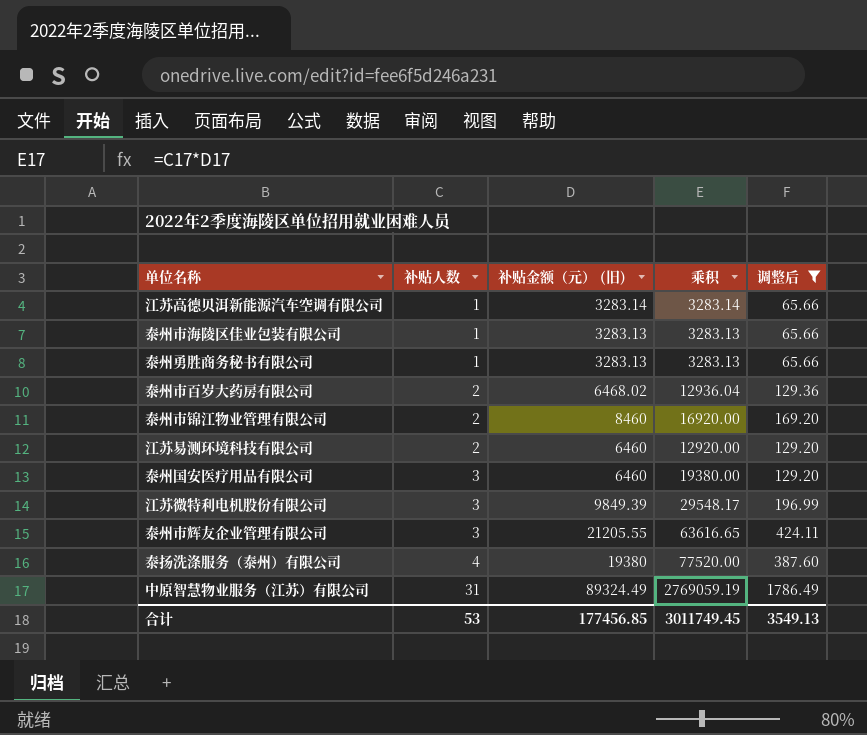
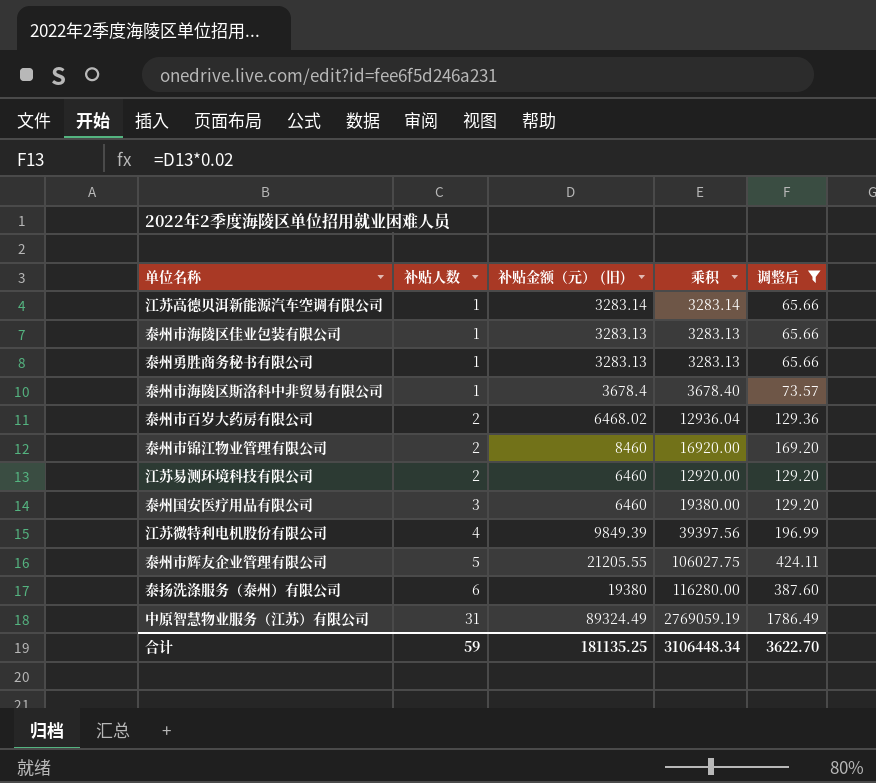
row 泰州市海陵区斯洛科中非贸易有限公司: none -> 1 | 3678.4 | 3678.40 | 73.57
江苏微特利电机股份有限公司 | 补贴人数: 3 -> 4
江苏微特利电机股份有限公司 | 乘积: 29548.17 -> 39397.56
泰州市辉友企业管理有限公司 | 补贴人数: 3 -> 5
泰州市辉友企业管理有限公司 | 乘积: 63616.65 -> 106027.75
泰扬洗涤服务（泰州）有限公司 | 补贴人数: 4 -> 6
泰扬洗涤服务（泰州）有限公司 | 乘积: 77520.00 -> 116280.00
合计 | 补贴人数: 53 -> 59
合计 | 补贴金额（元） (旧): 177456.85 -> 181135.25
合计 | 乘积: 3011749.45 -> 3106448.34
合计 | 调整后: 3549.13 -> 3622.70

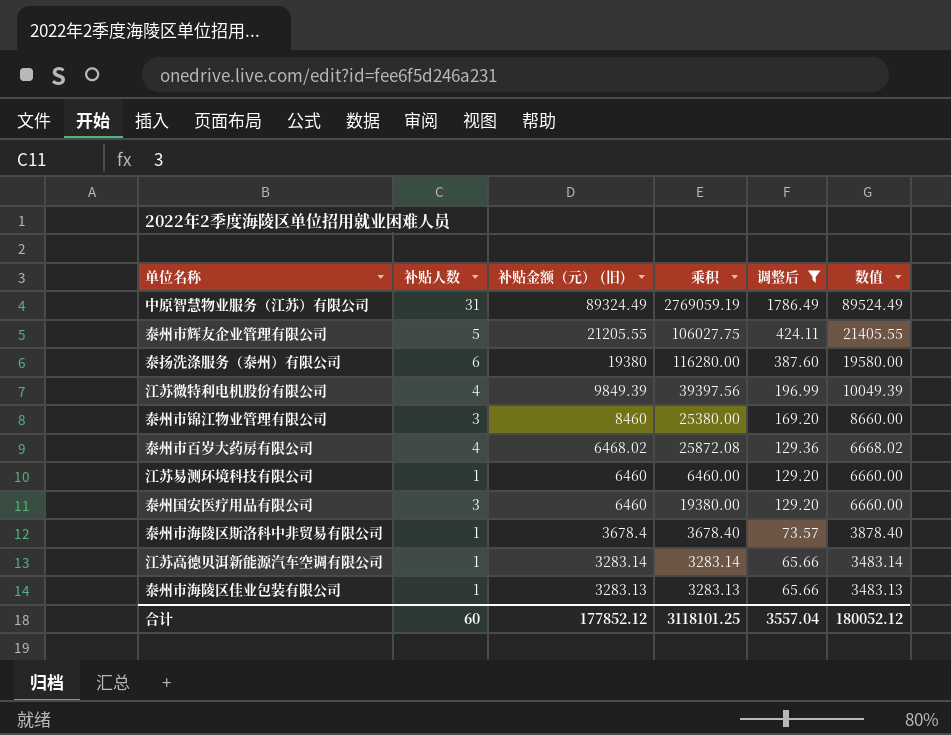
row order: 补贴人数 ascending -> 补贴金额（元） (旧) descending
column 数值 | formula: none -> [补贴金额（元） (旧)] + 200
row 泰州勇胜商务秘书有限公司: 1 | 3283.13 | 3283.13 | 65.66 -> none
泰州市锦江物业管理有限公司 | 补贴人数: 2 -> 3
泰州市锦江物业管理有限公司 | 乘积: 16920.00 -> 25380.00
泰州市百岁大药房有限公司 | 补贴人数: 2 -> 4
泰州市百岁大药房有限公司 | 乘积: 12936.04 -> 25872.08
江苏易测环境科技有限公司 | 补贴人数: 2 -> 1
江苏易测环境科技有限公司 | 乘积: 12920.00 -> 6460.00
合计 | 补贴人数: 59 -> 60
合计 | 补贴金额（元） (旧): 181135.25 -> 177852.12
合计 | 乘积: 3106448.34 -> 3118101.25
合计 | 调整后: 3622.70 -> 3557.04

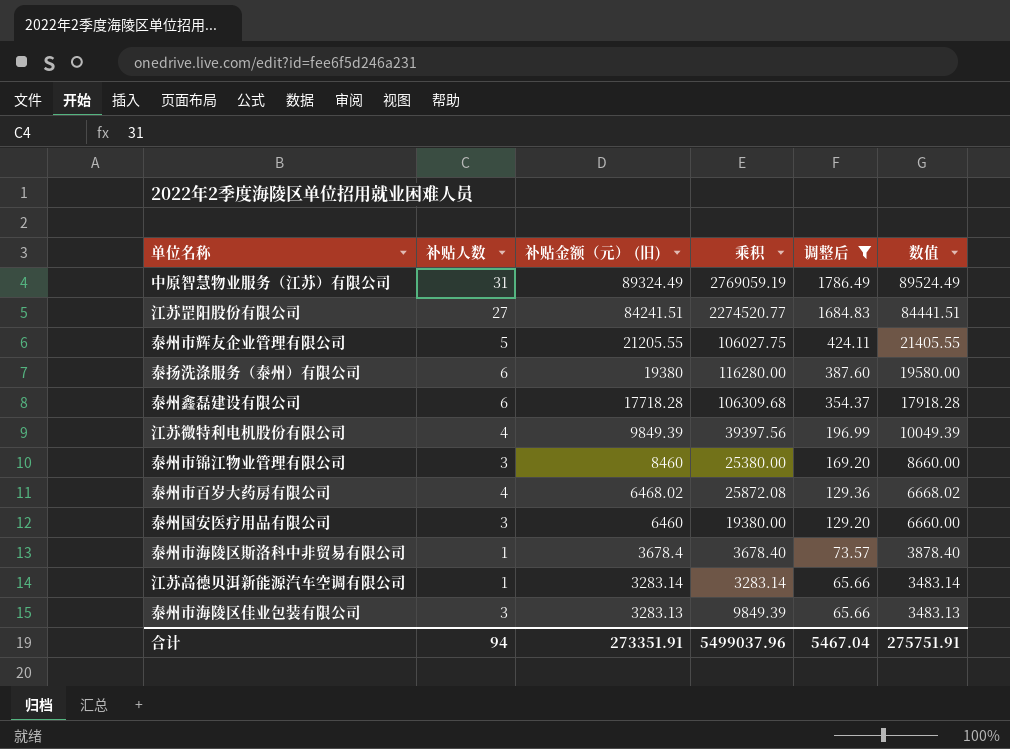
row 江苏易测环境科技有限公司: 1 | 6460 | 6460.00 | 129.20 | 6660.00 -> none
row 江苏罡阳股份有限公司: none -> 27 | 84241.51 | 2274520.77 | 1684.83 | 84441.51
row 泰州鑫磊建设有限公司: none -> 6 | 17718.28 | 106309.68 | 354.37 | 17918.28
泰州市海陵区佳业包装有限公司 | 补贴人数: 1 -> 3
泰州市海陵区佳业包装有限公司 | 乘积: 3283.13 -> 9849.39
合计 | 补贴人数: 60 -> 94
合计 | 补贴金额（元） (旧): 177852.12 -> 273351.91
合计 | 乘积: 3118101.25 -> 5499037.96
合计 | 调整后: 3557.04 -> 5467.04
合计 | 数值: 180052.12 -> 275751.91

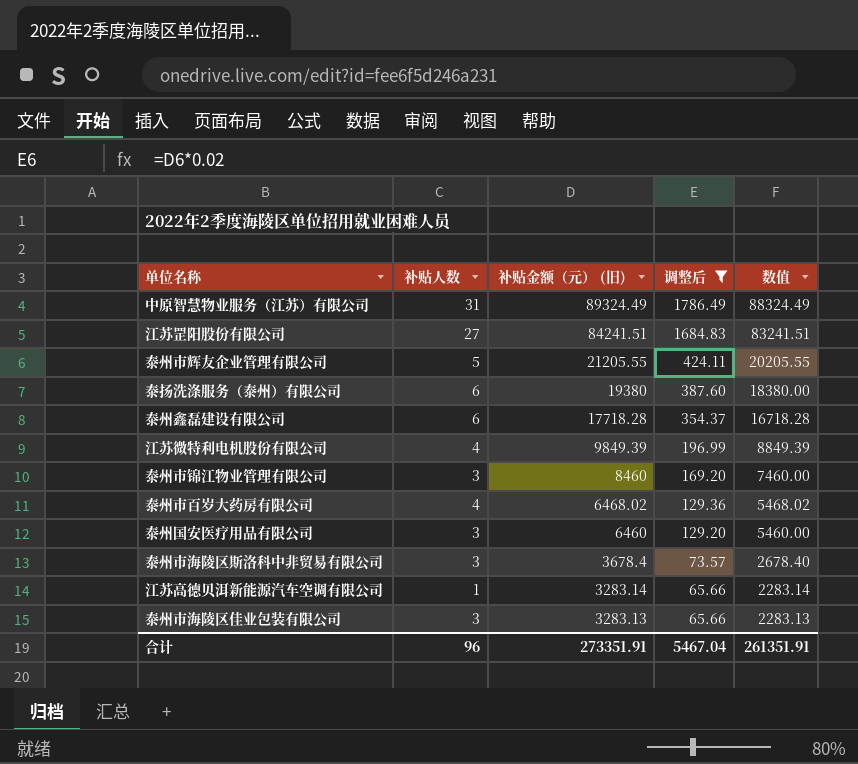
column 乘积 | formula: [补贴人数] * [补贴金额（元） (旧)] -> none
column 数值 | formula: [补贴金额（元） (旧)] + 200 -> [补贴金额（元） (旧)] - 1000
泰州市海陵区斯洛科中非贸易有限公司 | 补贴人数: 1 -> 3
合计 | 补贴人数: 94 -> 96
合计 | 数值: 275751.91 -> 261351.91

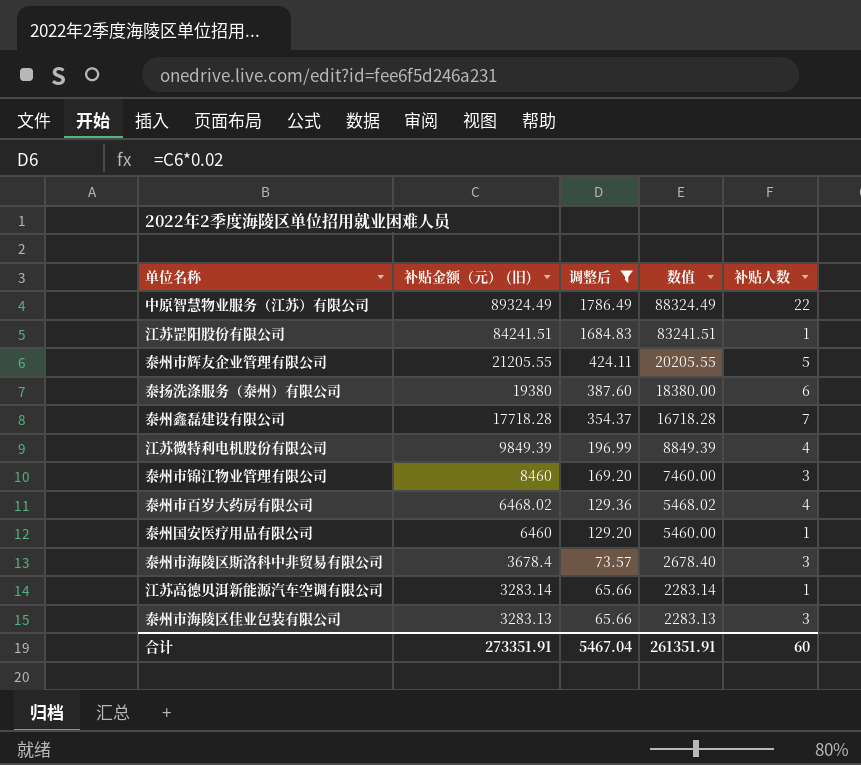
column 补贴人数 | position: 2 -> 5
中原智慧物业服务（江苏）有限公司 | 补贴人数: 31 -> 22
江苏罡阳股份有限公司 | 补贴人数: 27 -> 1
泰州鑫磊建设有限公司 | 补贴人数: 6 -> 7
泰州国安医疗用品有限公司 | 补贴人数: 3 -> 1
合计 | 补贴人数: 96 -> 60

